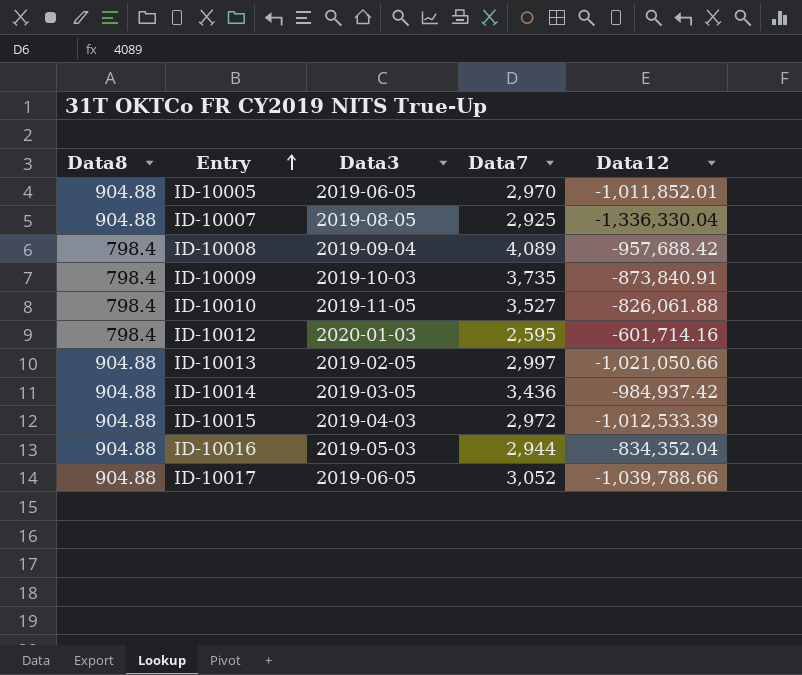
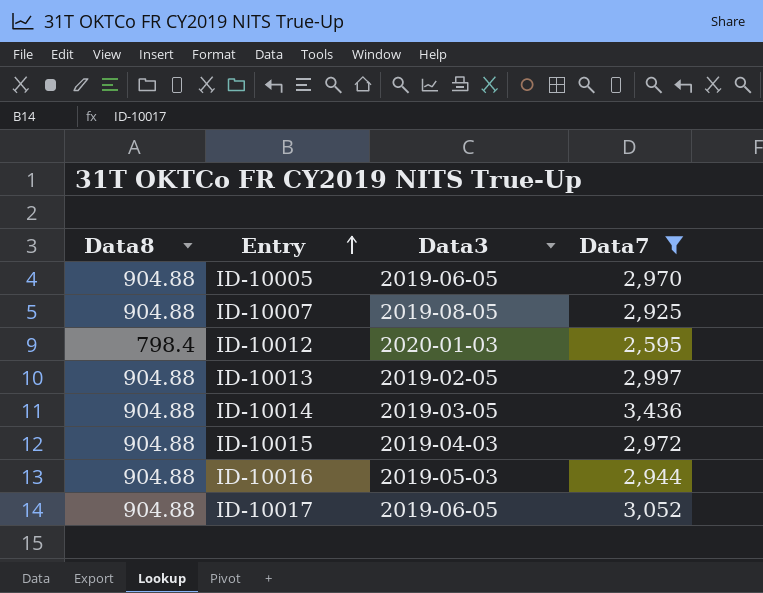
filter: none -> Data7 <= 3,436
column Data12 | position: 5 -> none

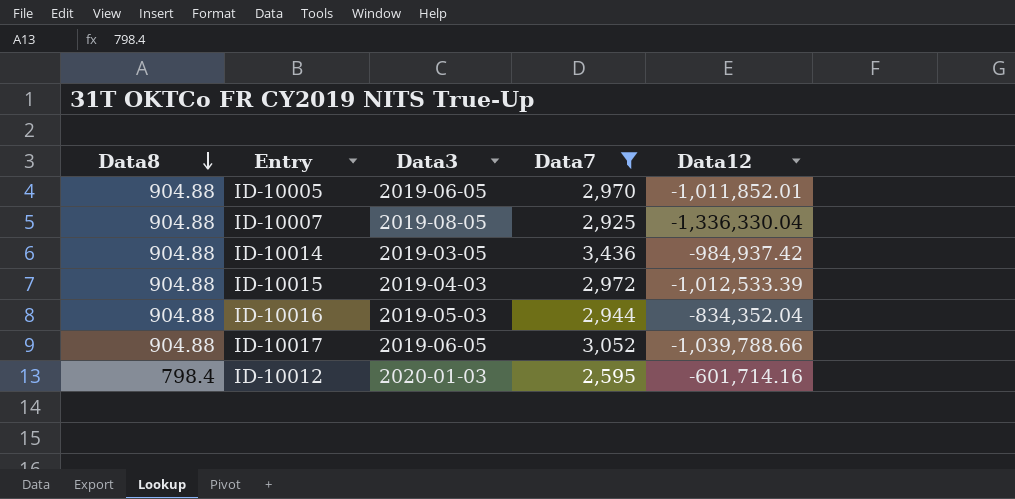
row order: Entry ascending -> Data8 descending
column Data12 | position: none -> 5
row ID-10013: 904.88 | 2019-02-05 | 2,997 -> none

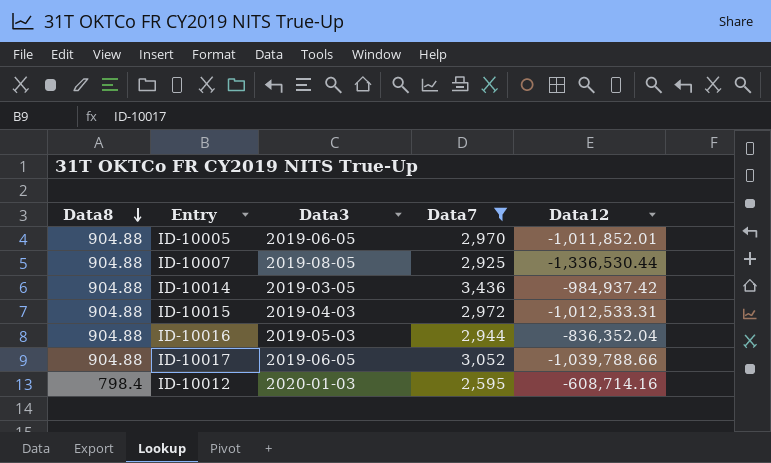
ID-10007 | Data12: -1,336,330.04 -> -1,336,530.44
ID-10015 | Data12: -1,012,533.39 -> -1,012,533.31
ID-10016 | Data12: -834,352.04 -> -836,352.04
ID-10012 | Data12: -601,714.16 -> -608,714.16

